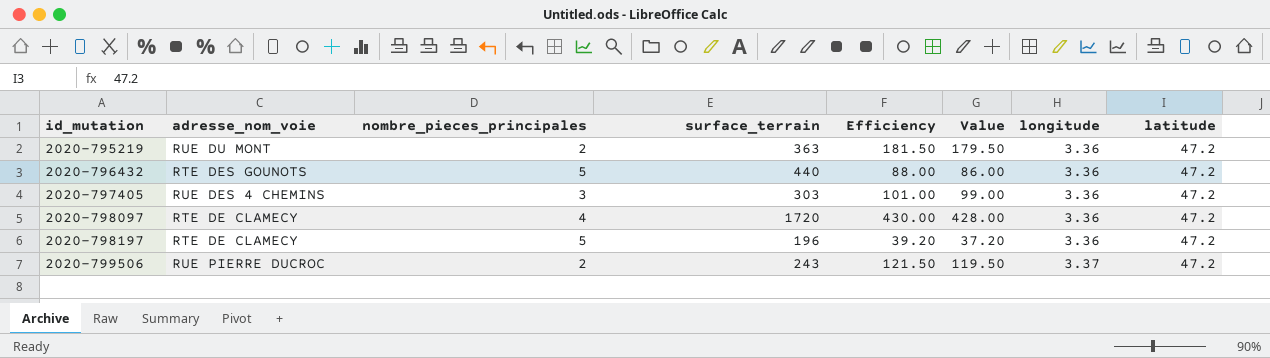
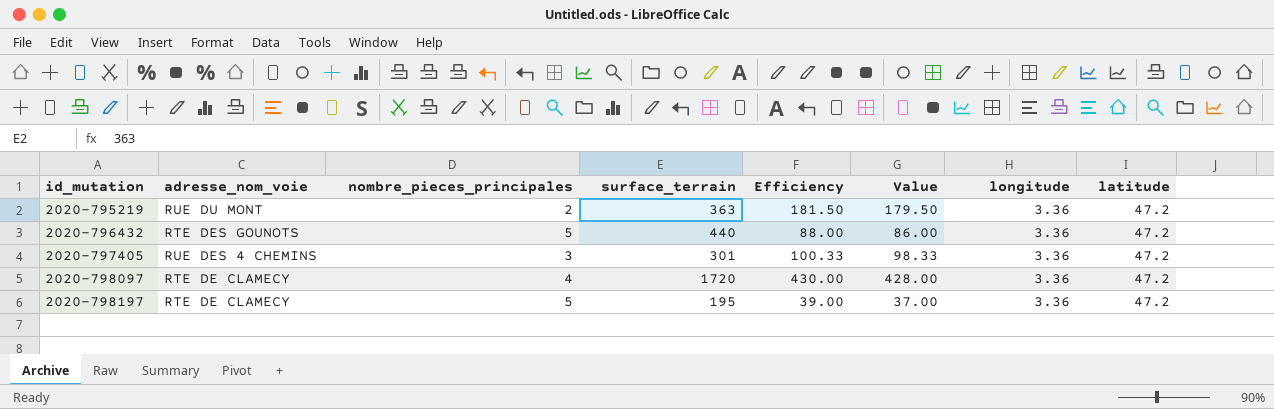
row 2020-799506: RUE PIERRE DUCROC | 2 | 243 | 121.50 | 119.50 | 3.37 | 47.2 -> none
2020-797405 | surface_terrain: 303 -> 301
2020-797405 | Efficiency: 101.00 -> 100.33
2020-797405 | Value: 99.00 -> 98.33
2020-798197 | surface_terrain: 196 -> 195
2020-798197 | Efficiency: 39.20 -> 39.00
2020-798197 | Value: 37.20 -> 37.00

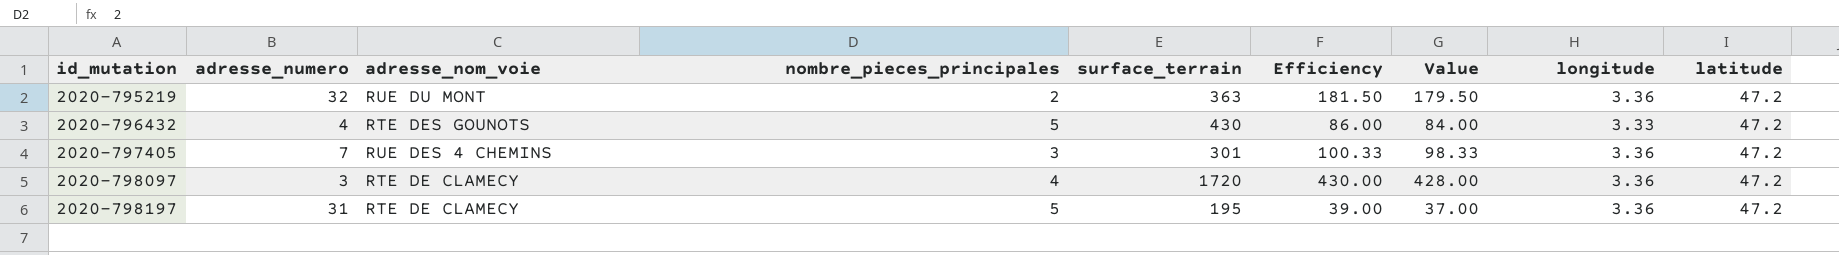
column adresse_numero | position: none -> 2
2020-796432 | surface_terrain: 440 -> 430
2020-796432 | Efficiency: 88.00 -> 86.00
2020-796432 | Value: 86.00 -> 84.00
2020-796432 | longitude: 3.36 -> 3.33

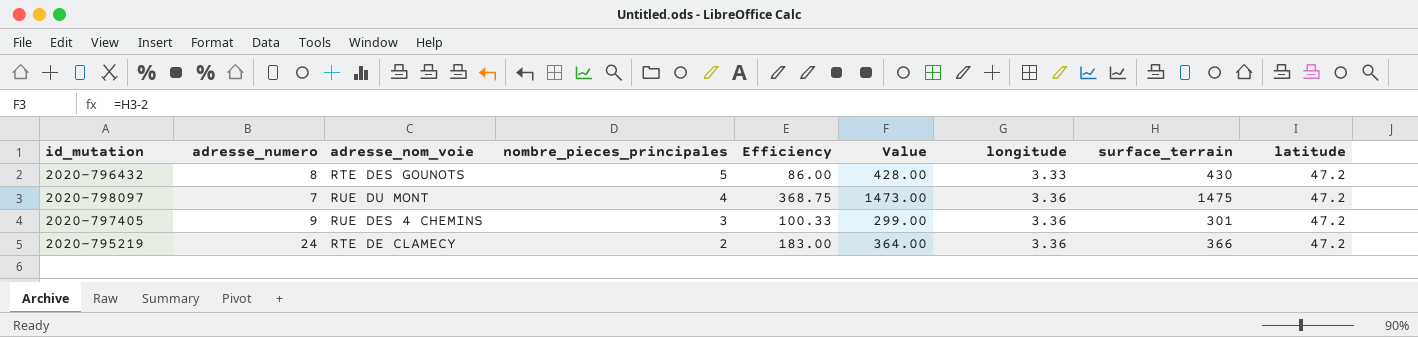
row order: id_mutation ascending -> nombre_pieces_principales descending
column Value | formula: [Efficiency] - 2 -> [surface_terrain] - 2
column surface_terrain | position: 5 -> 8
row 2020-798197: 31 | RTE DE CLAMECY | 5 | 195 | 39.00 | 37.00 | 3.36 | 47.2 -> none
2020-796432 | adresse_numero: 4 -> 8
2020-798097 | adresse_numero: 3 -> 7
2020-798097 | adresse_nom_voie: RTE DE CLAMECY -> RUE DU MONT
2020-798097 | Efficiency: 430.00 -> 368.75
2020-798097 | surface_terrain: 1720 -> 1475
2020-797405 | adresse_numero: 7 -> 9
2020-795219 | adresse_numero: 32 -> 24
2020-795219 | adresse_nom_voie: RUE DU MONT -> RTE DE CLAMECY
2020-795219 | Efficiency: 181.50 -> 183.00
2020-795219 | surface_terrain: 363 -> 366

